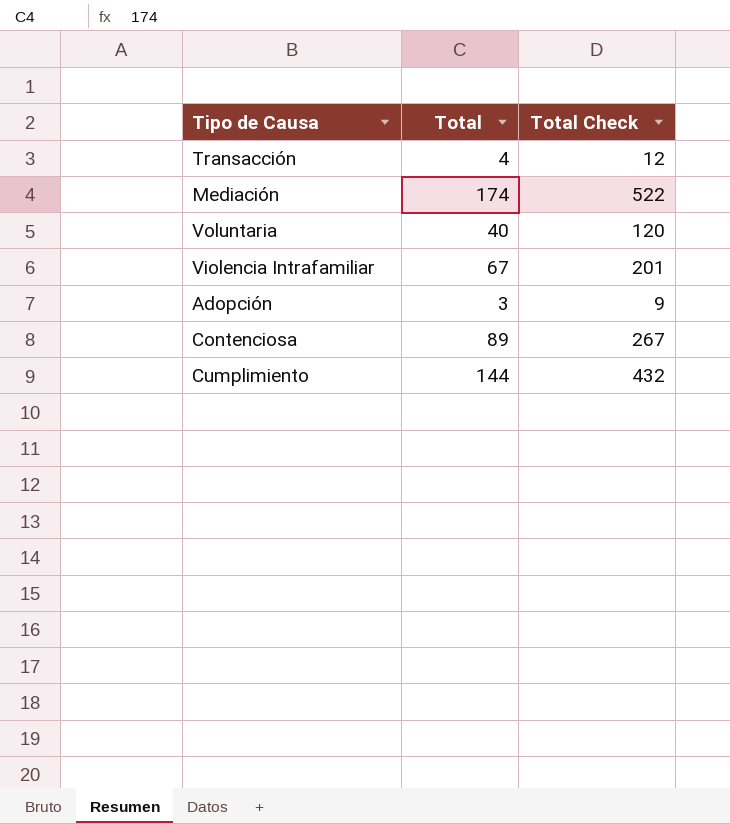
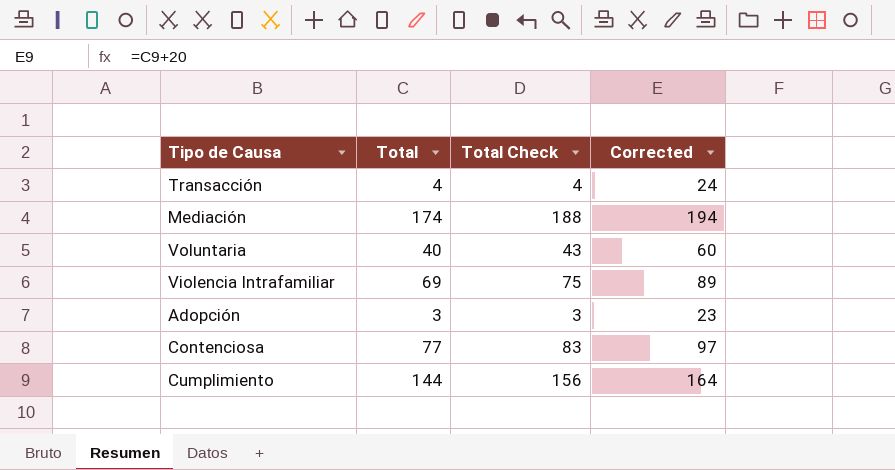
column Total Check | formula: [Total] * 3 -> [Total] * 1.08
column Corrected | formula: none -> [Total] + 20
Violencia Intrafamiliar | Total: 67 -> 69
Contenciosa | Total: 89 -> 77

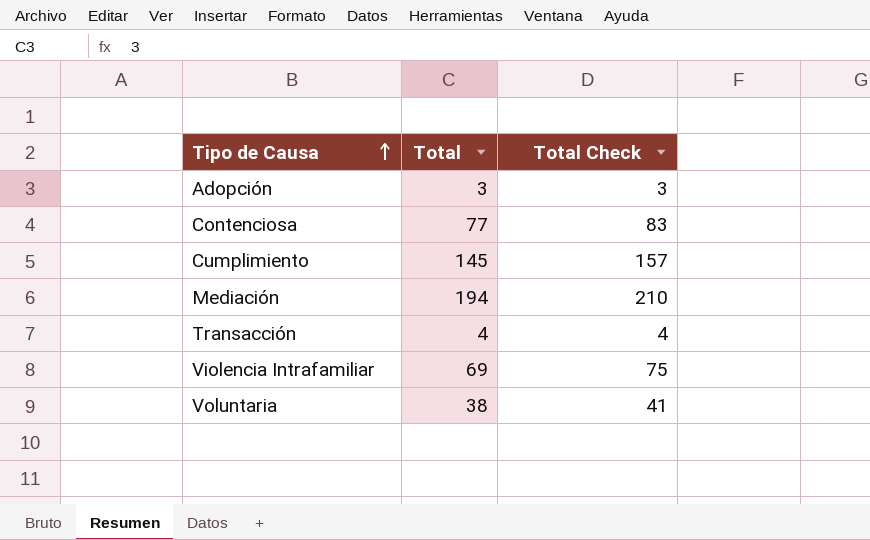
row order: none -> Tipo de Causa ascending
column Corrected | formula: [Total] + 20 -> none
Cumplimiento | Total: 144 -> 145
Cumplimiento | Total Check: 156 -> 157
Mediación | Total: 174 -> 194
Mediación | Total Check: 188 -> 210
Voluntaria | Total: 40 -> 38
Voluntaria | Total Check: 43 -> 41

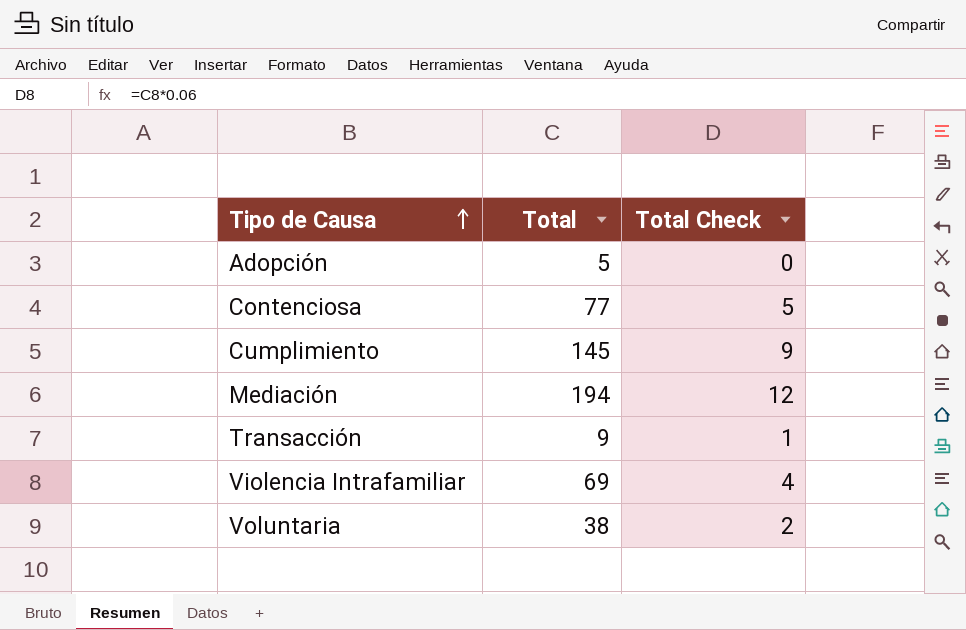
column Total Check | formula: [Total] * 1.08 -> [Total] * 0.06
Adopción | Total: 3 -> 5
Transacción | Total: 4 -> 9

